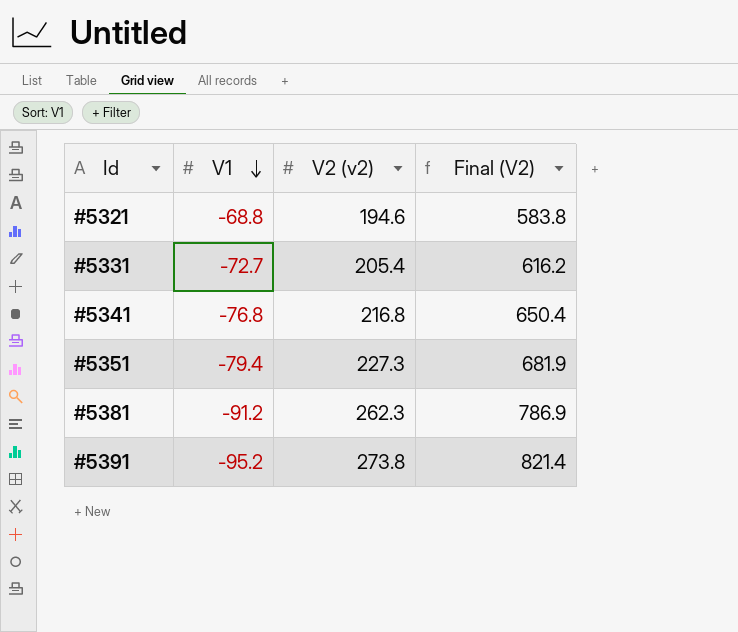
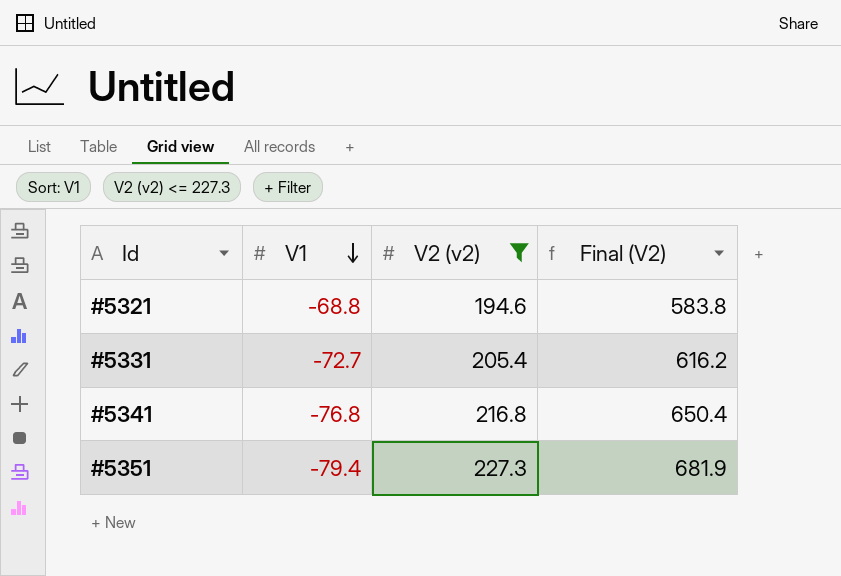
filter: none -> V2 (v2) <= 227.3

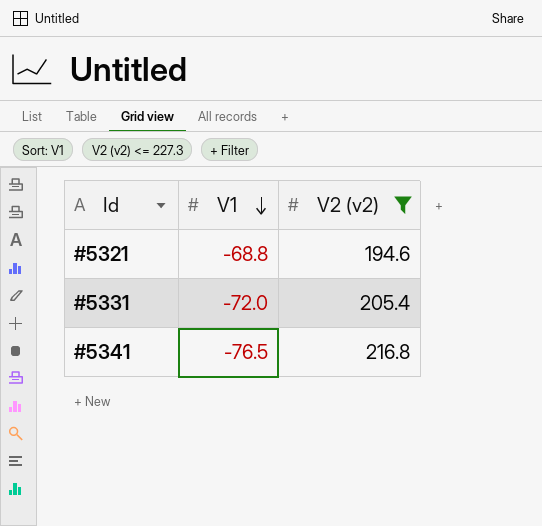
column Final (V2) | formula: [V2 (v2)] * 3 -> none
row #5351: -79.4 | 227.3 | 681.9 -> none
#5331 | V1: -72.7 -> -72.0
#5341 | V1: -76.8 -> -76.5

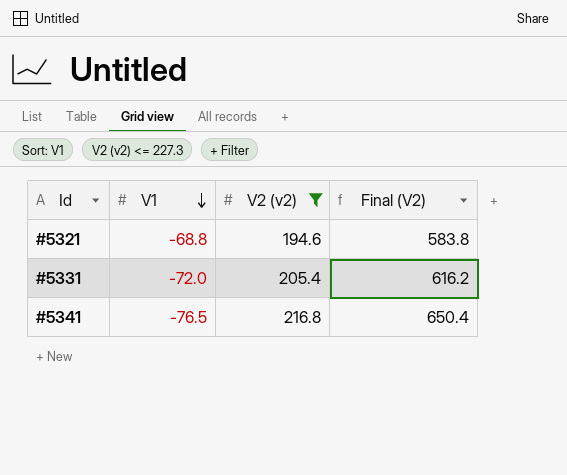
column Final (V2) | formula: none -> [V2 (v2)] * 3

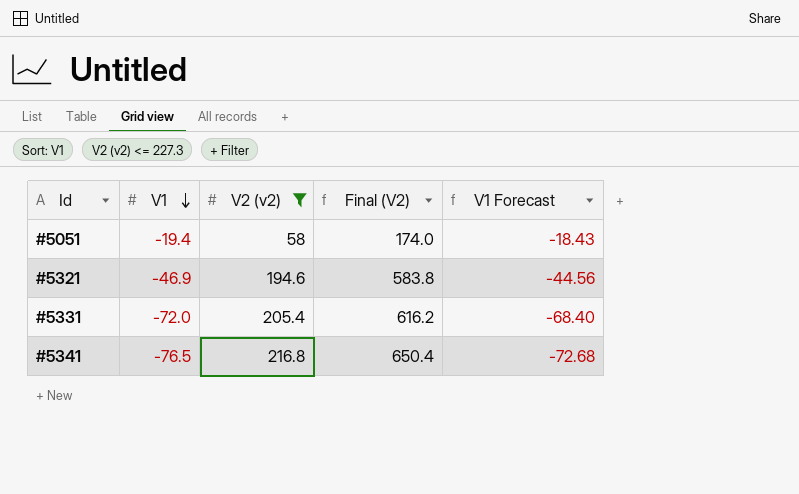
column V1 Forecast | formula: none -> [V1] * 0.95
row #5051: none -> -19.4 | 58 | 174.0 | -18.43
#5321 | V1: -68.8 -> -46.9

